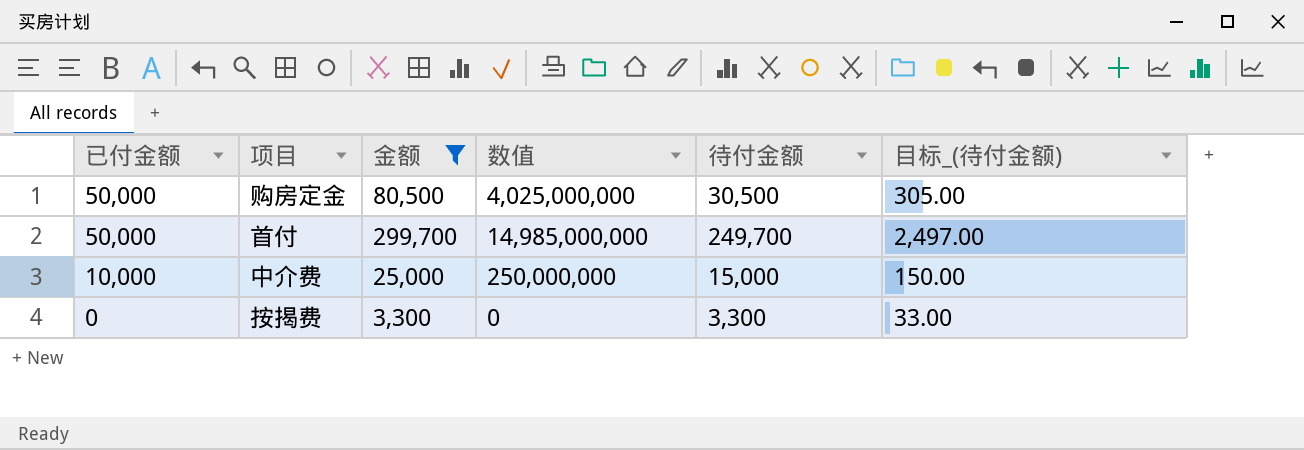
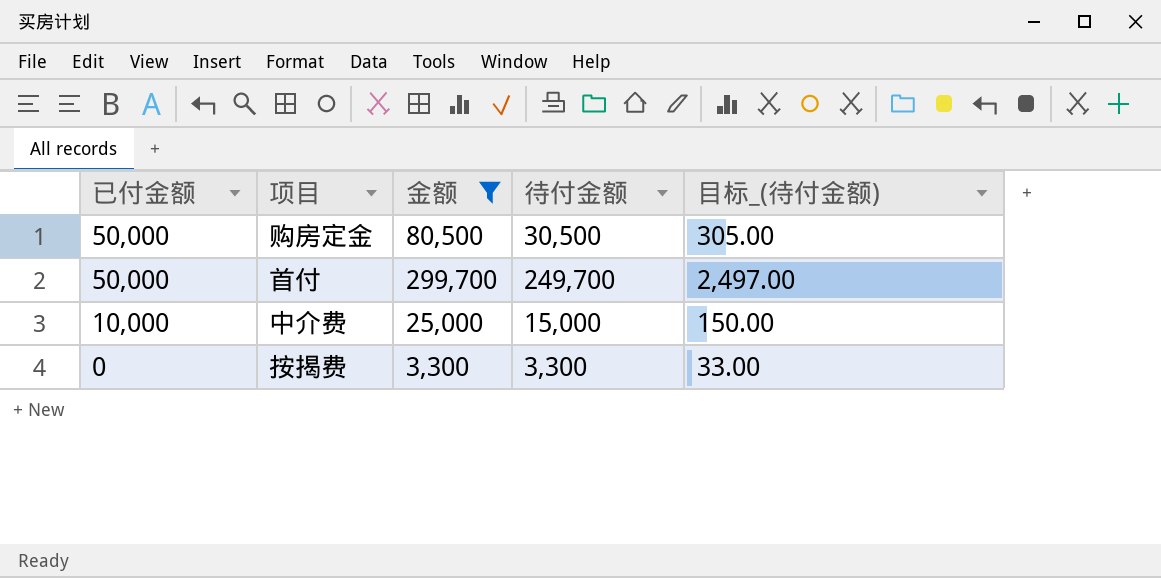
column 数值 | formula: [已付金额] * [金额] -> none

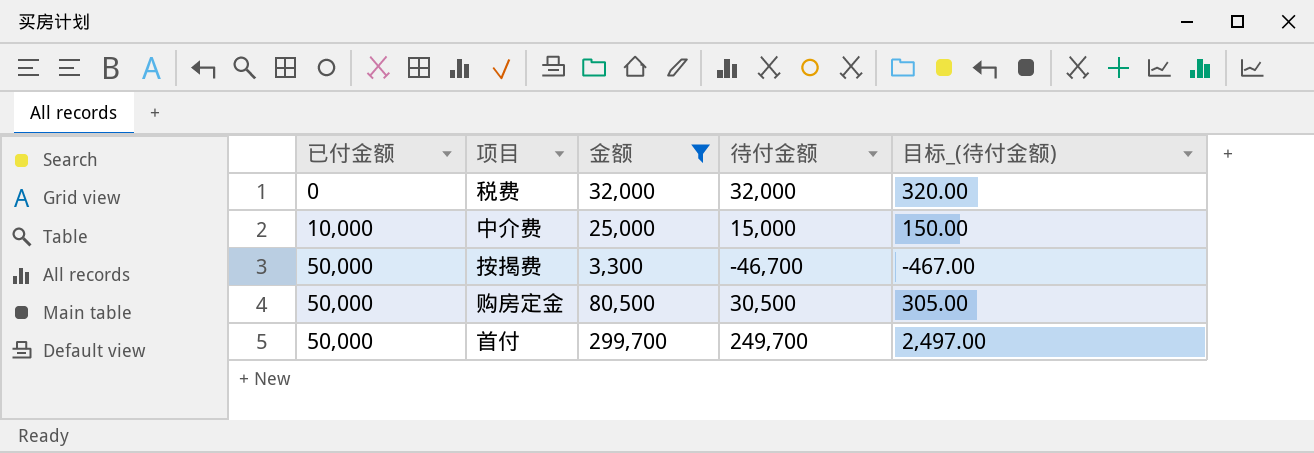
row order: 已付金额 descending -> 已付金额 ascending
row 税费: none -> 0 | 32,000 | 32,000 | 320.00
按揭费 | 已付金额: 0 -> 50,000
按揭费 | 待付金额: 3,300 -> -46,700
按揭费 | 目标_(待付金额): 33.00 -> -467.00

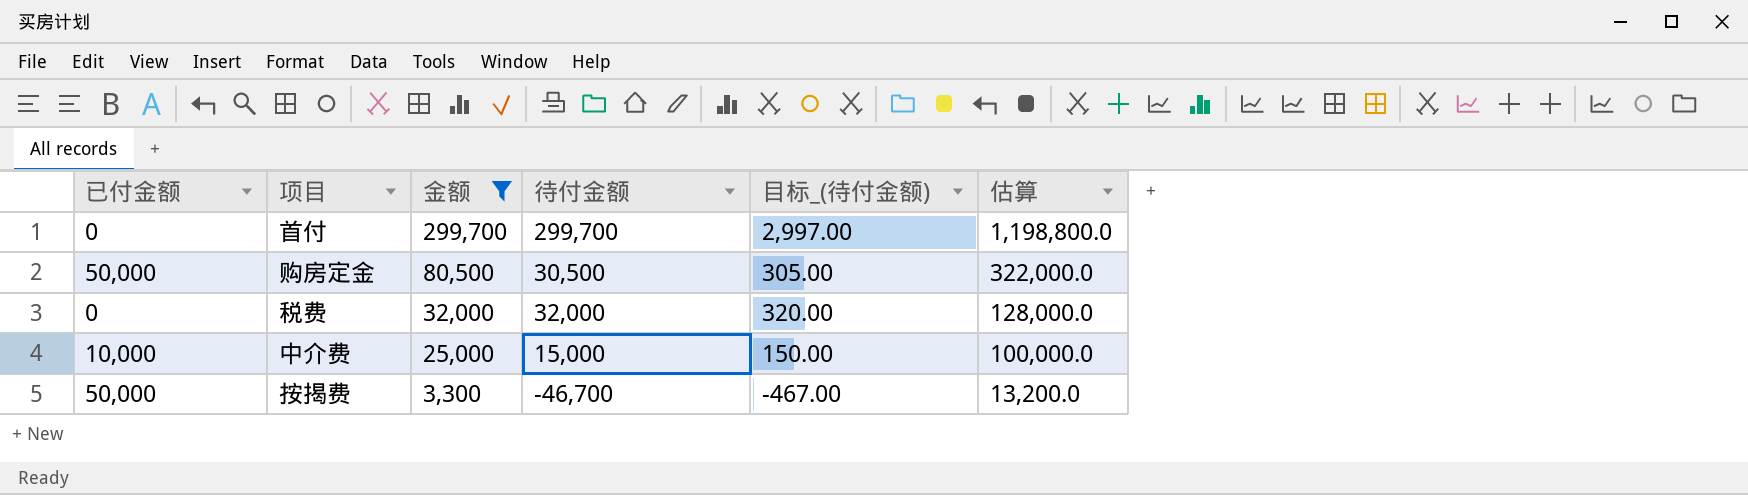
row order: 已付金额 ascending -> 金额 descending
column 估算 | formula: none -> [金额] * 4
首付 | 已付金额: 50,000 -> 0
首付 | 待付金额: 249,700 -> 299,700
首付 | 目标_(待付金额): 2,497.00 -> 2,997.00

